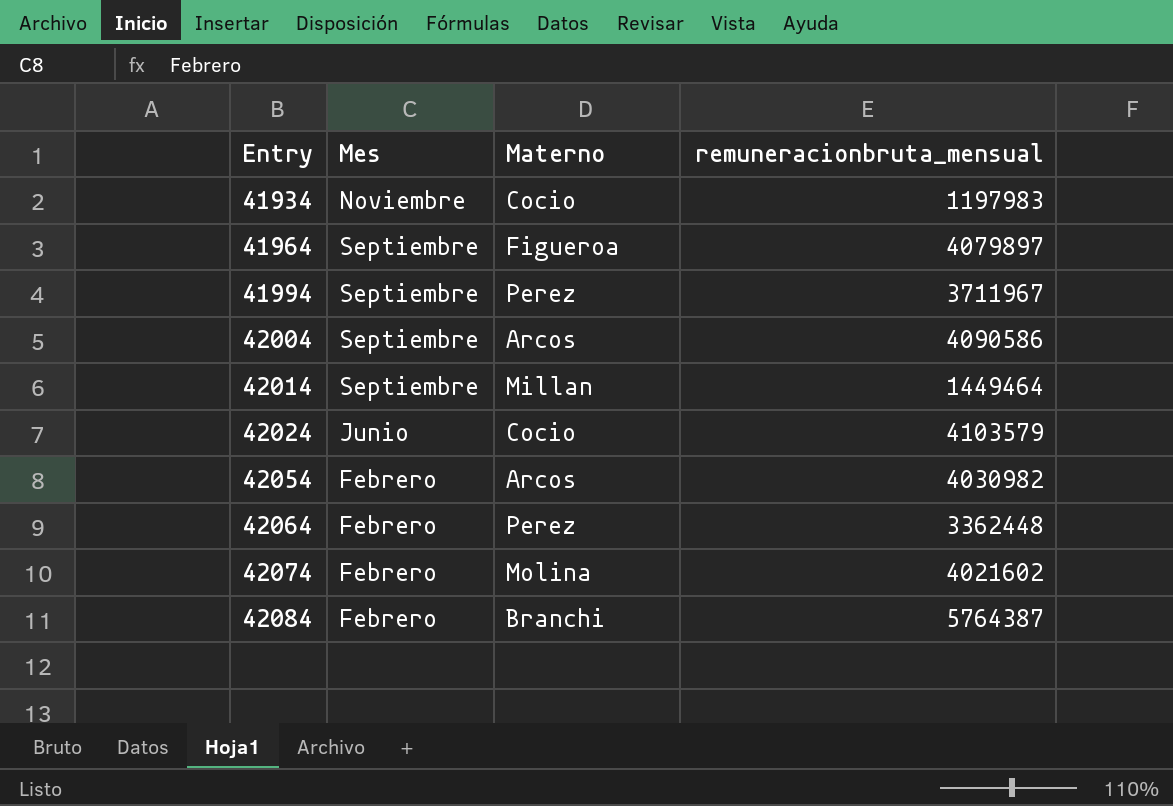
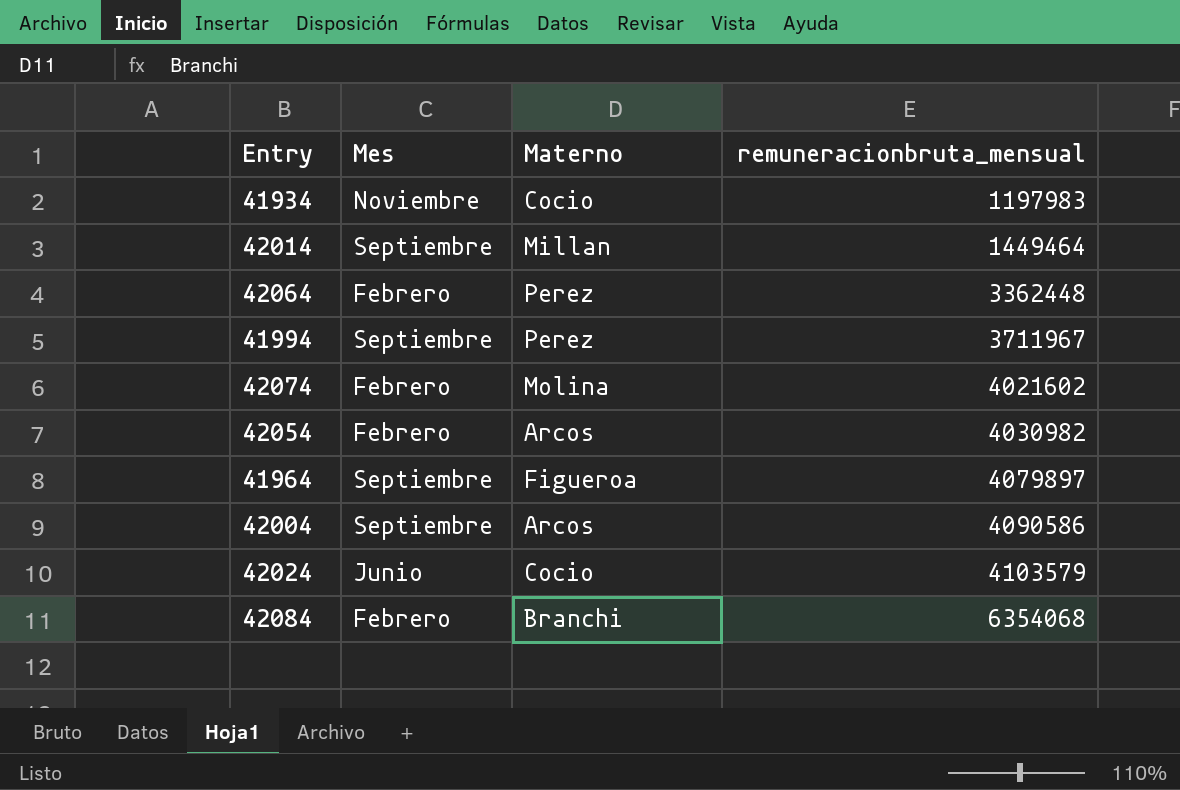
row order: Entry ascending -> remuneracionbruta_mensual ascending
42084 | remuneracionbruta_mensual: 5764387 -> 6354068

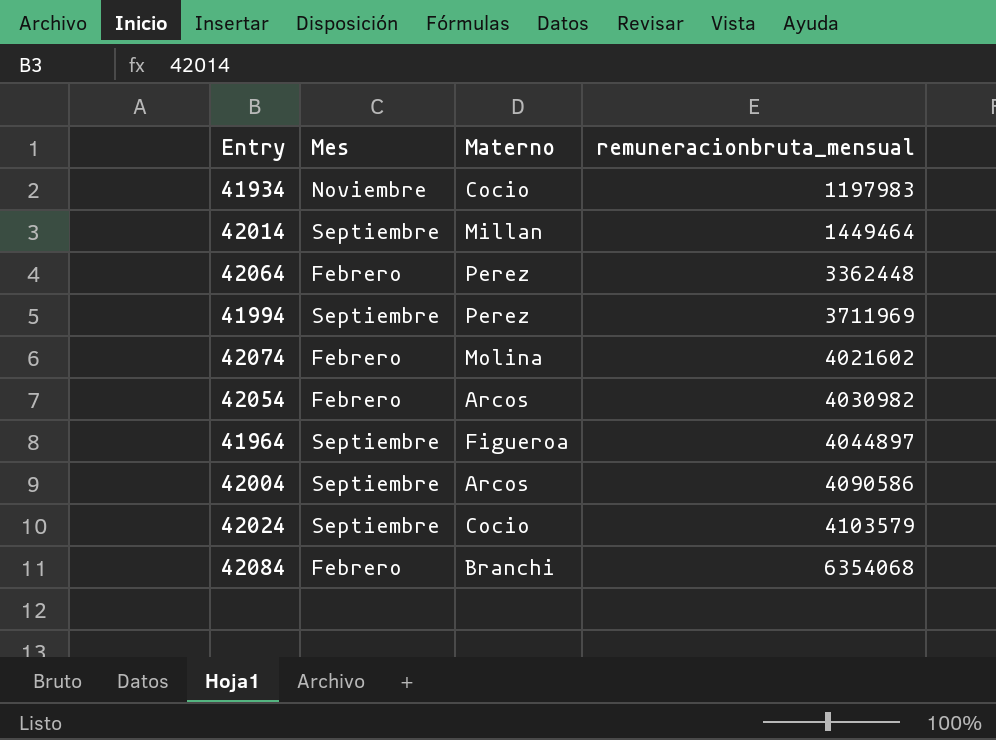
41994 | remuneracionbruta_mensual: 3711967 -> 3711969
41964 | remuneracionbruta_mensual: 4079897 -> 4044897
42024 | Mes: Junio -> Septiembre

